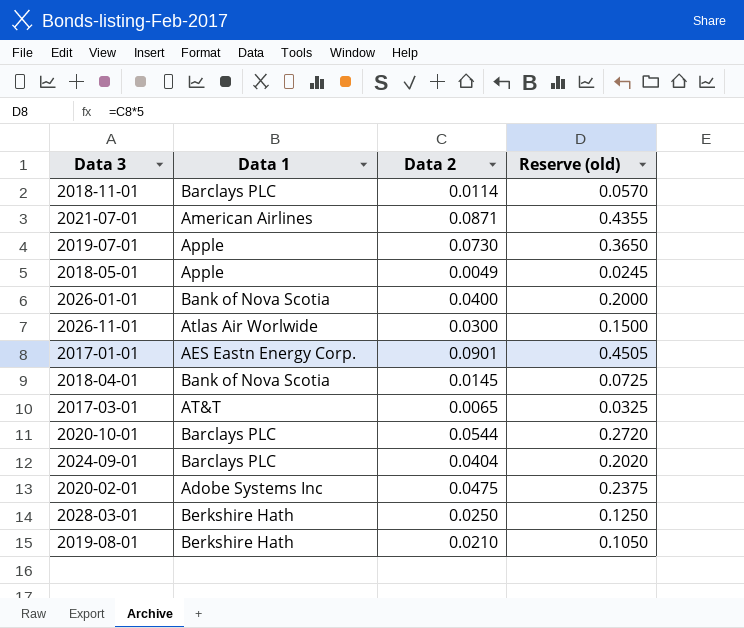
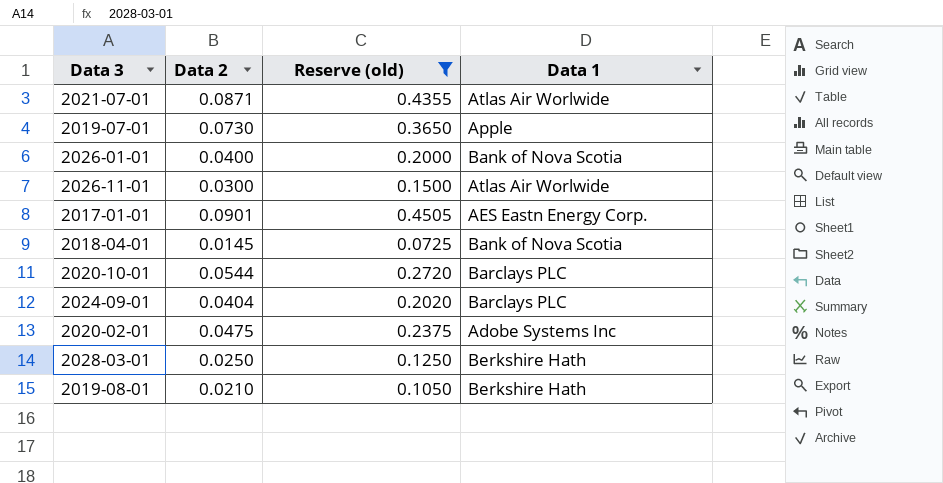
filter: none -> Reserve (old) >= 0.0725
column Data 1 | position: 2 -> 4
2021-07-01 | Data 1: American Airlines -> Atlas Air Worlwide

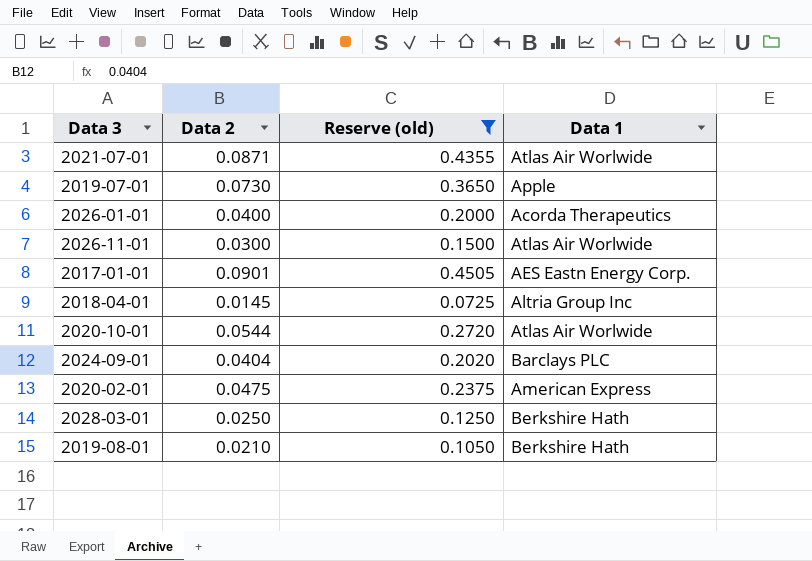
2026-01-01 | Data 1: Bank of Nova Scotia -> Acorda Therapeutics
2018-04-01 | Data 1: Bank of Nova Scotia -> Altria Group Inc
2020-10-01 | Data 1: Barclays PLC -> Atlas Air Worlwide
2020-02-01 | Data 1: Adobe Systems Inc -> American Express

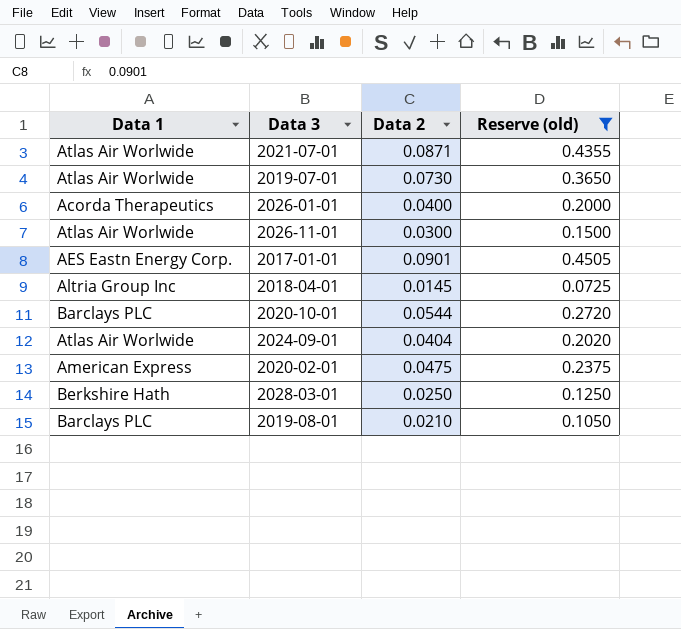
column Data 1 | position: 4 -> 1
2019-07-01 | Data 1: Apple -> Atlas Air Worlwide
2020-10-01 | Data 1: Atlas Air Worlwide -> Barclays PLC
2024-09-01 | Data 1: Barclays PLC -> Atlas Air Worlwide
2019-08-01 | Data 1: Berkshire Hath -> Barclays PLC

